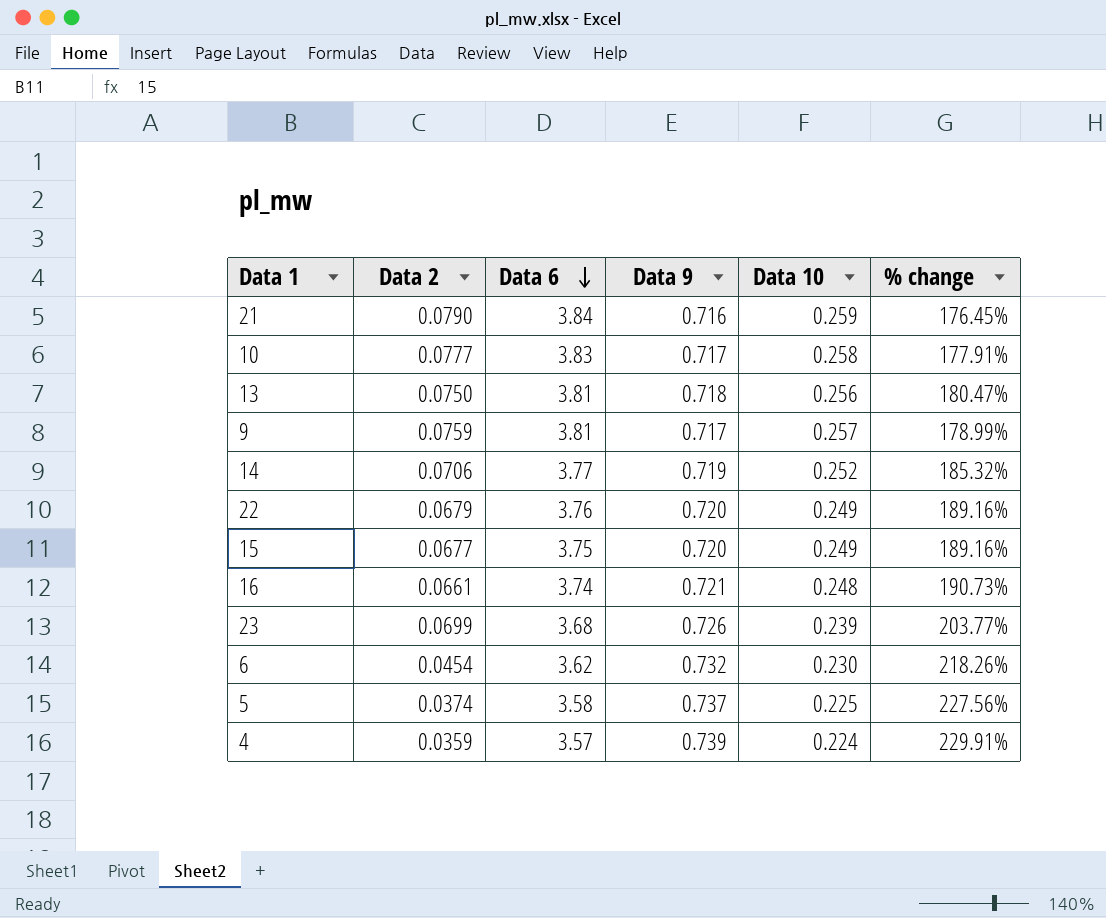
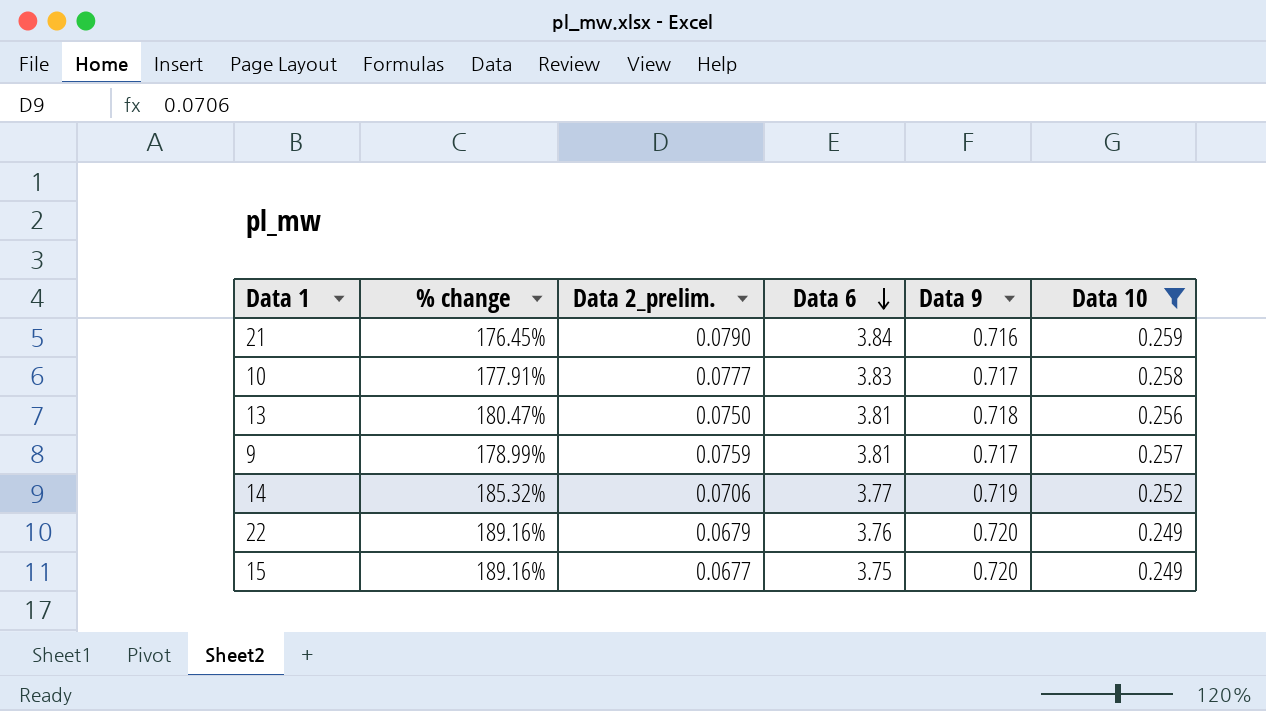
filter: none -> Data 10 >= 0.249
column % change | position: 6 -> 2
column name: Data 2 -> Data 2_prelim.

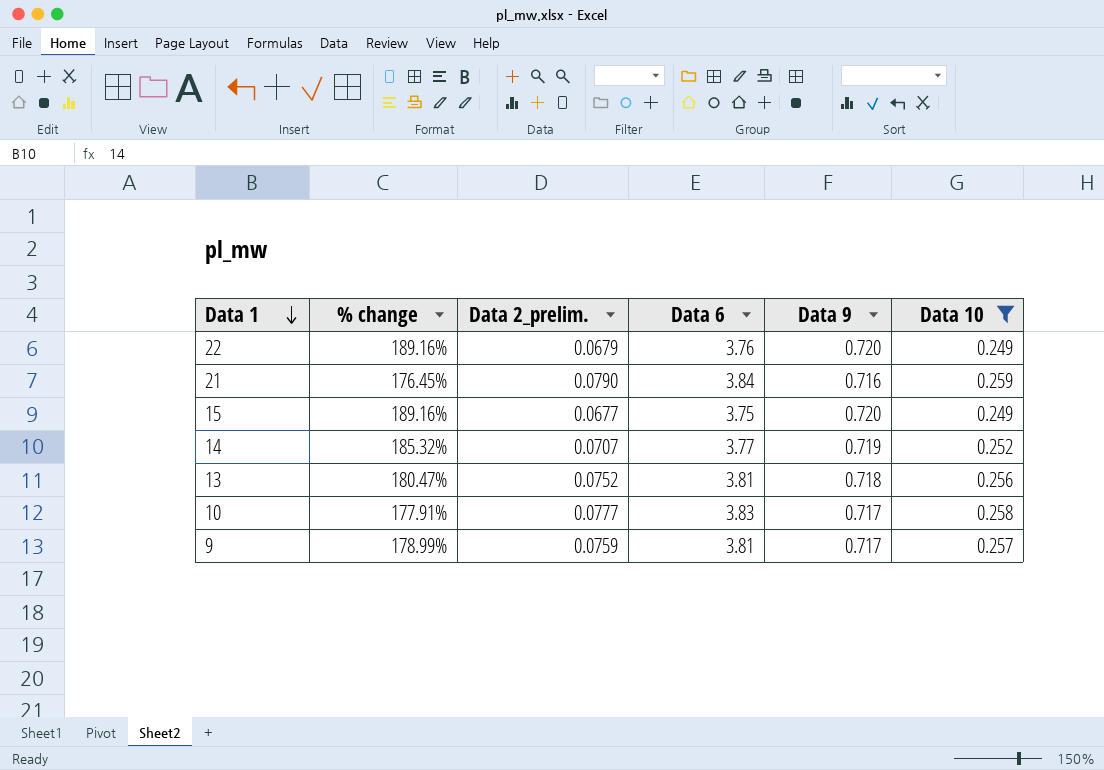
row order: Data 6 descending -> Data 1 descending
14 | Data 2_prelim.: 0.0706 -> 0.0707
13 | Data 2_prelim.: 0.0750 -> 0.0752

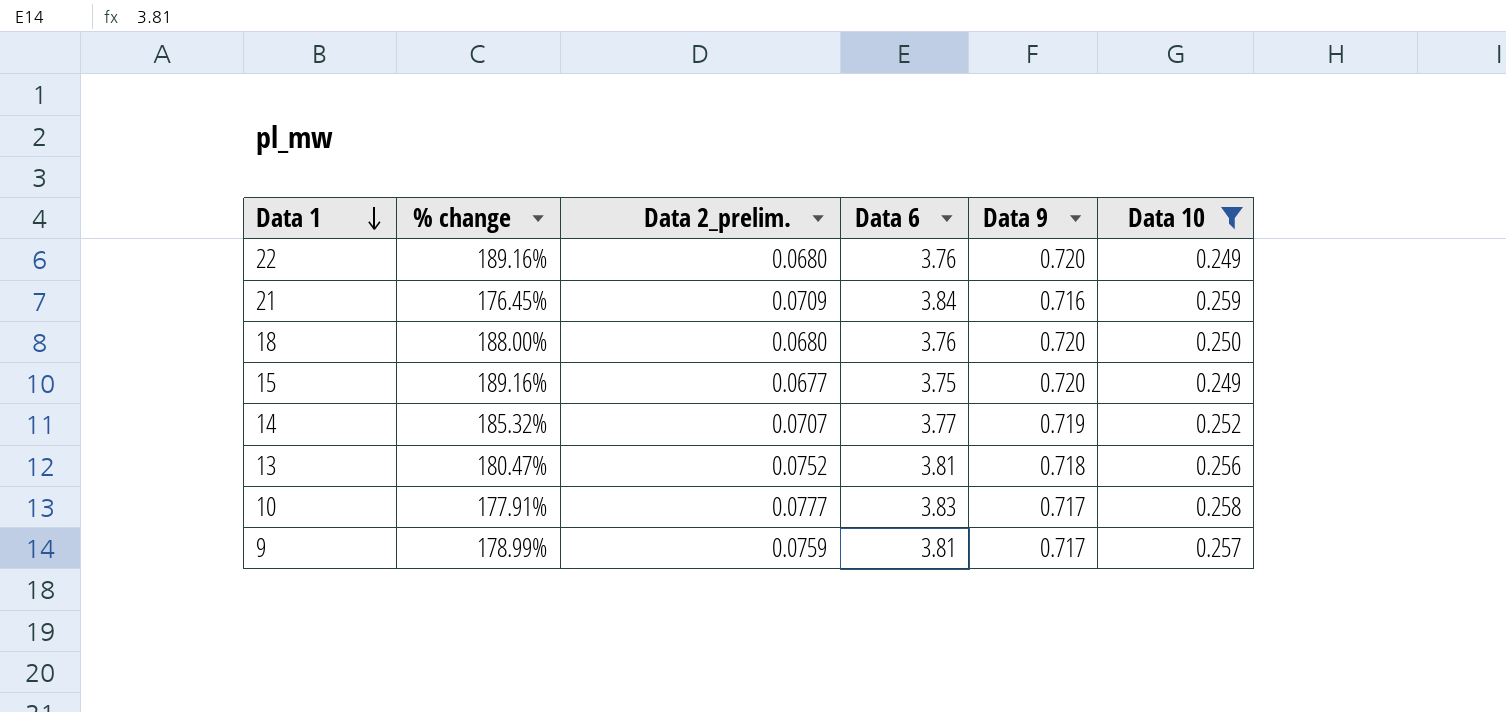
22 | Data 2_prelim.: 0.0679 -> 0.0680
21 | Data 2_prelim.: 0.0790 -> 0.0709
row 18: none -> 188.00% | 0.0680 | 3.76 | 0.720 | 0.250

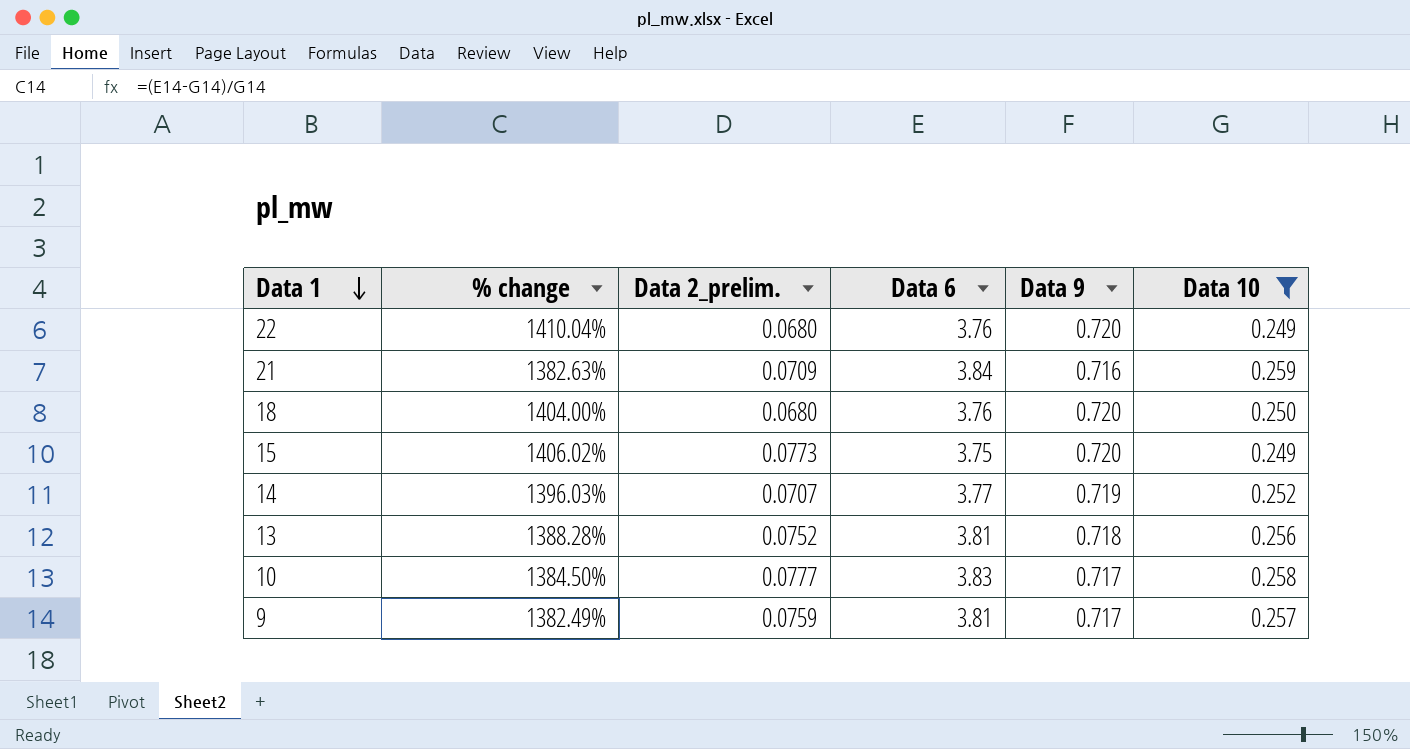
column % change | formula: ([Data 9] - [Data 10]) / [Data 10] -> ([Data 6] - [Data 10]) / [Data 10]
15 | Data 2_prelim.: 0.0677 -> 0.0773

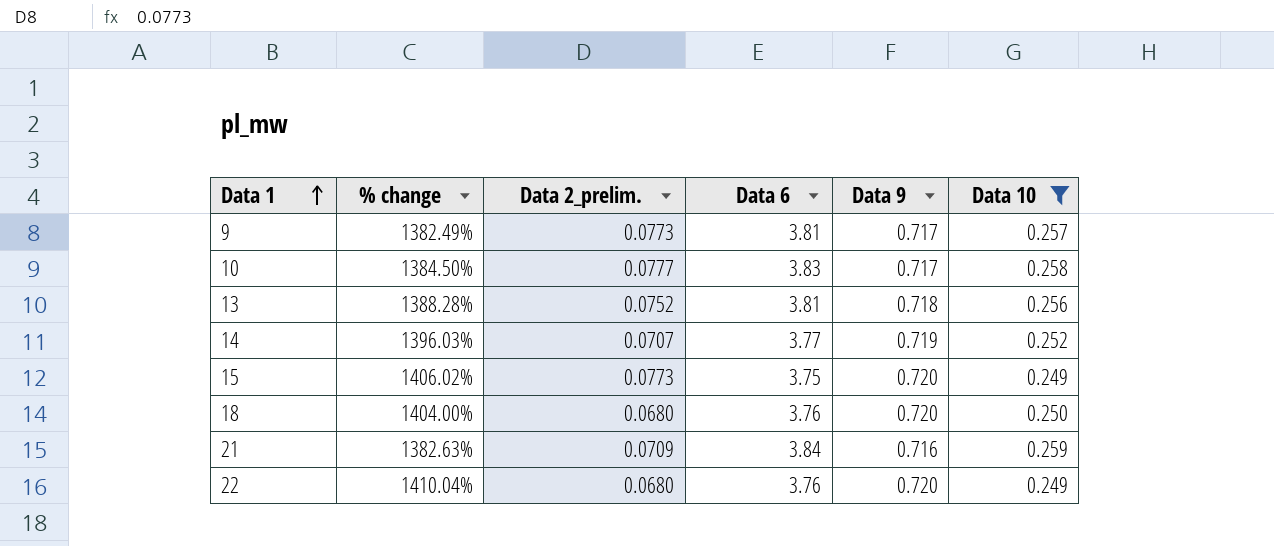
row order: Data 1 descending -> Data 1 ascending
9 | Data 2_prelim.: 0.0759 -> 0.0773

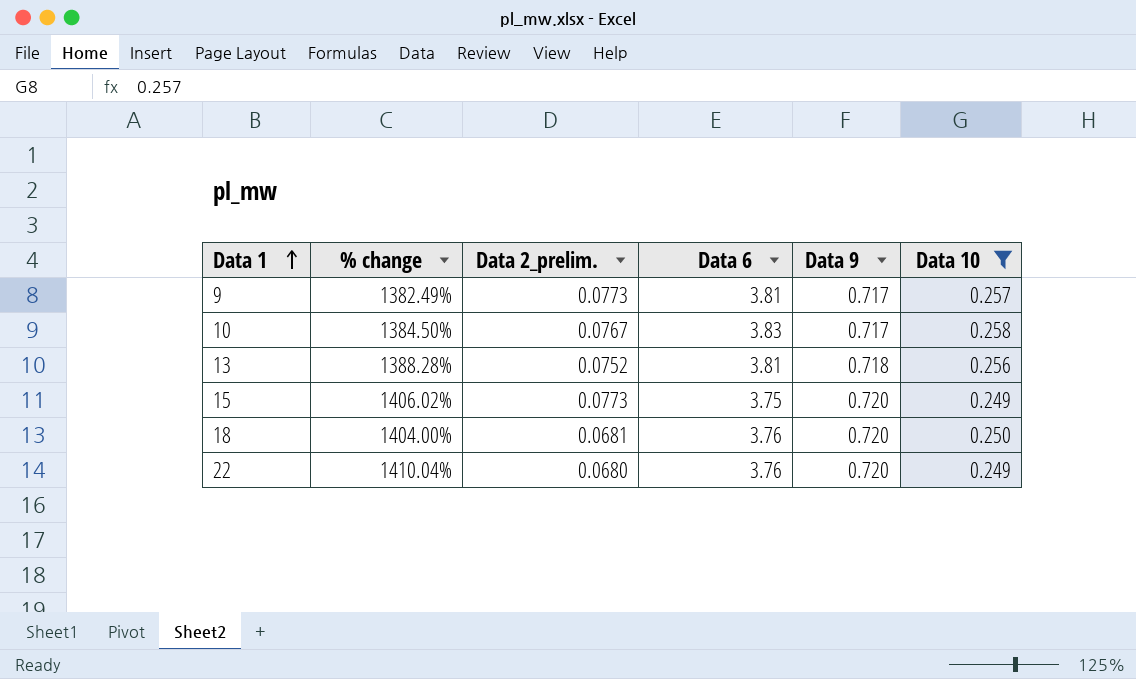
row 14: 1396.03% | 0.0707 | 3.77 | 0.719 | 0.252 -> none
row 21: 1382.63% | 0.0709 | 3.84 | 0.716 | 0.259 -> none
10 | Data 2_prelim.: 0.0777 -> 0.0767
18 | Data 2_prelim.: 0.0680 -> 0.0681

